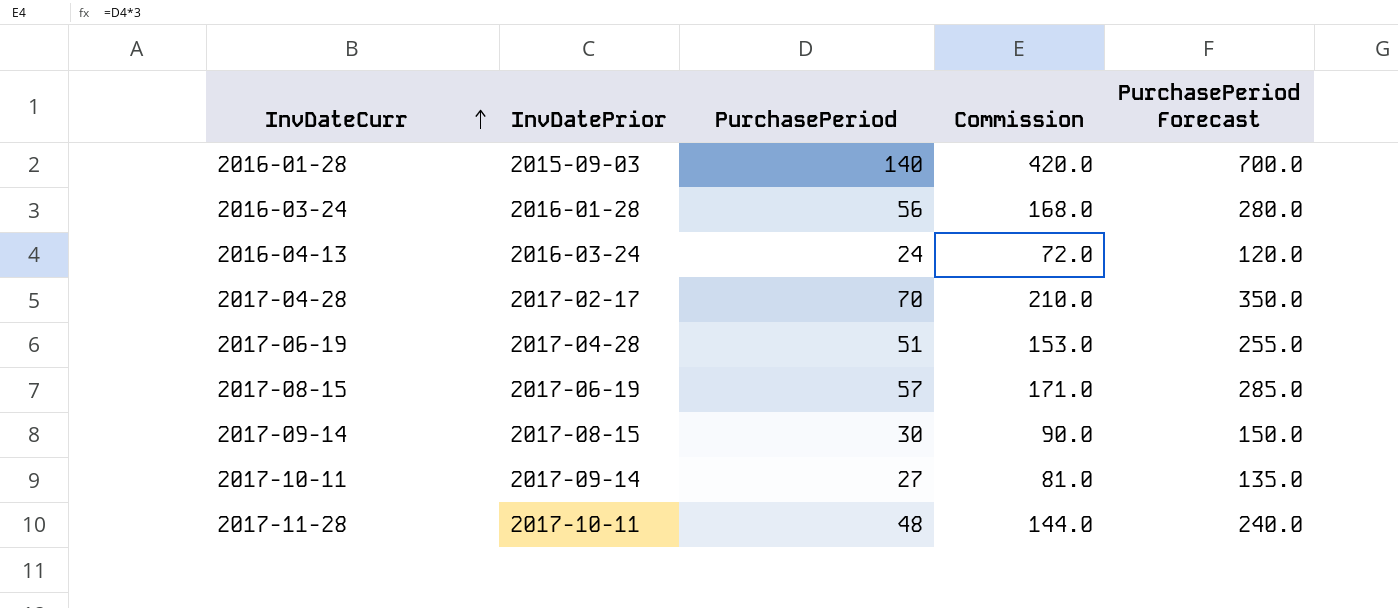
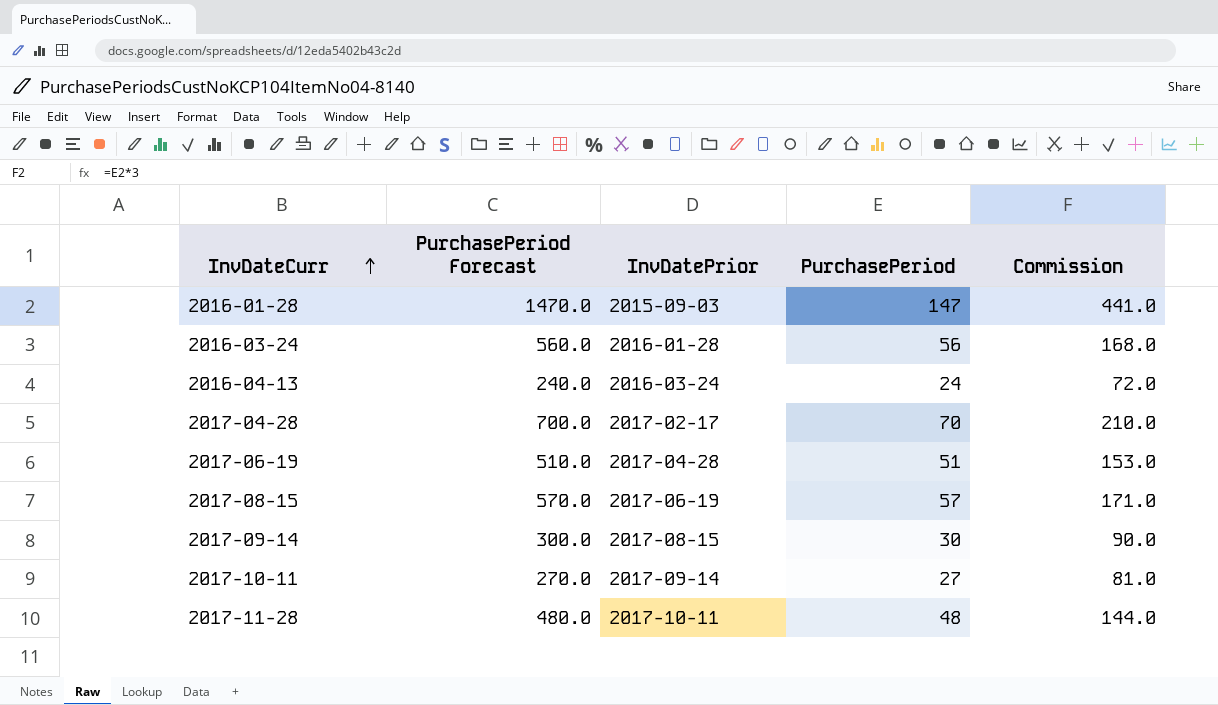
column PurchasePeriod Forecast | formula: [PurchasePeriod] * 5 -> [PurchasePeriod] * 10
column PurchasePeriod Forecast | position: 5 -> 2
2016-01-28 | PurchasePeriod: 140 -> 147
2016-01-28 | Commission: 420.0 -> 441.0

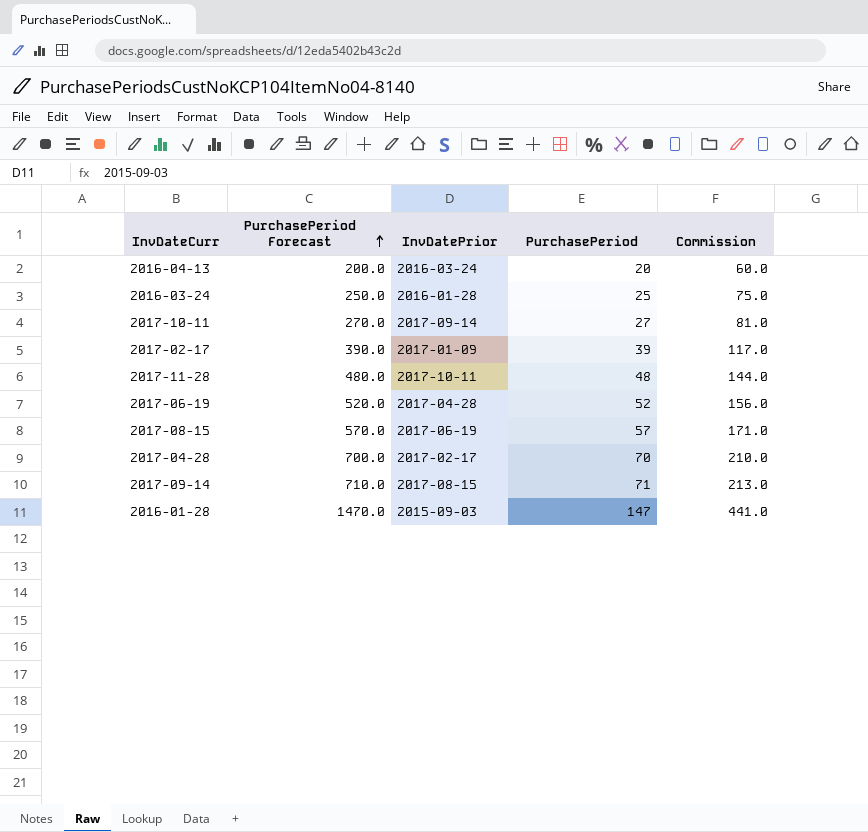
row order: InvDateCurr ascending -> PurchasePeriod Forecast ascending
2016-04-13 | PurchasePeriod Forecast: 240.0 -> 200.0
2016-04-13 | PurchasePeriod: 24 -> 20
2016-04-13 | Commission: 72.0 -> 60.0
2016-03-24 | PurchasePeriod Forecast: 560.0 -> 250.0
2016-03-24 | PurchasePeriod: 56 -> 25
2016-03-24 | Commission: 168.0 -> 75.0
row 2017-02-17: none -> 390.0 | 2017-01-09 | 39 | 117.0
2017-06-19 | PurchasePeriod Forecast: 510.0 -> 520.0
2017-06-19 | PurchasePeriod: 51 -> 52
2017-06-19 | Commission: 153.0 -> 156.0
2017-09-14 | PurchasePeriod Forecast: 300.0 -> 710.0
2017-09-14 | PurchasePeriod: 30 -> 71
2017-09-14 | Commission: 90.0 -> 213.0

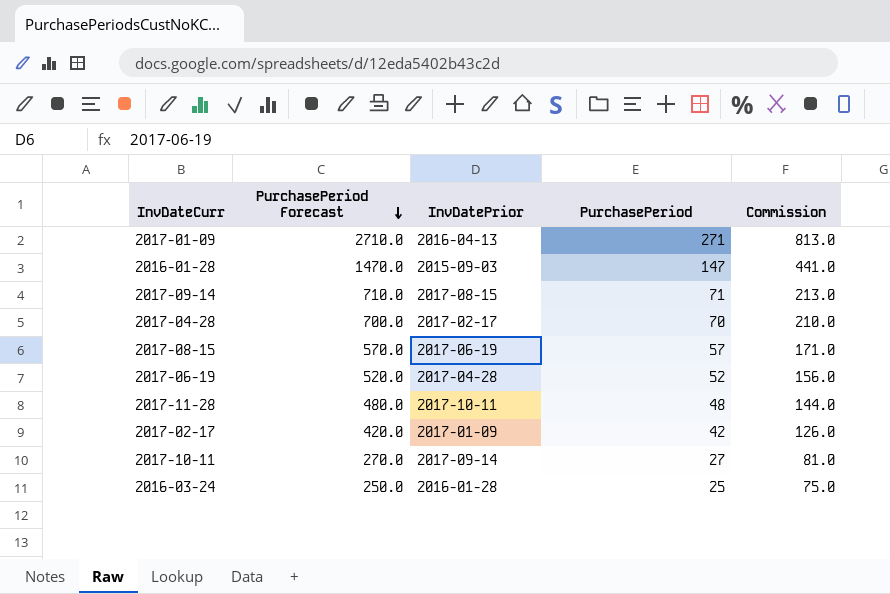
row order: PurchasePeriod Forecast ascending -> PurchasePeriod Forecast descending
row 2016-04-13: 200.0 | 2016-03-24 | 20 | 60.0 -> none
row 2017-01-09: none -> 2710.0 | 2016-04-13 | 271 | 813.0
2017-02-17 | PurchasePeriod Forecast: 390.0 -> 420.0
2017-02-17 | PurchasePeriod: 39 -> 42
2017-02-17 | Commission: 117.0 -> 126.0

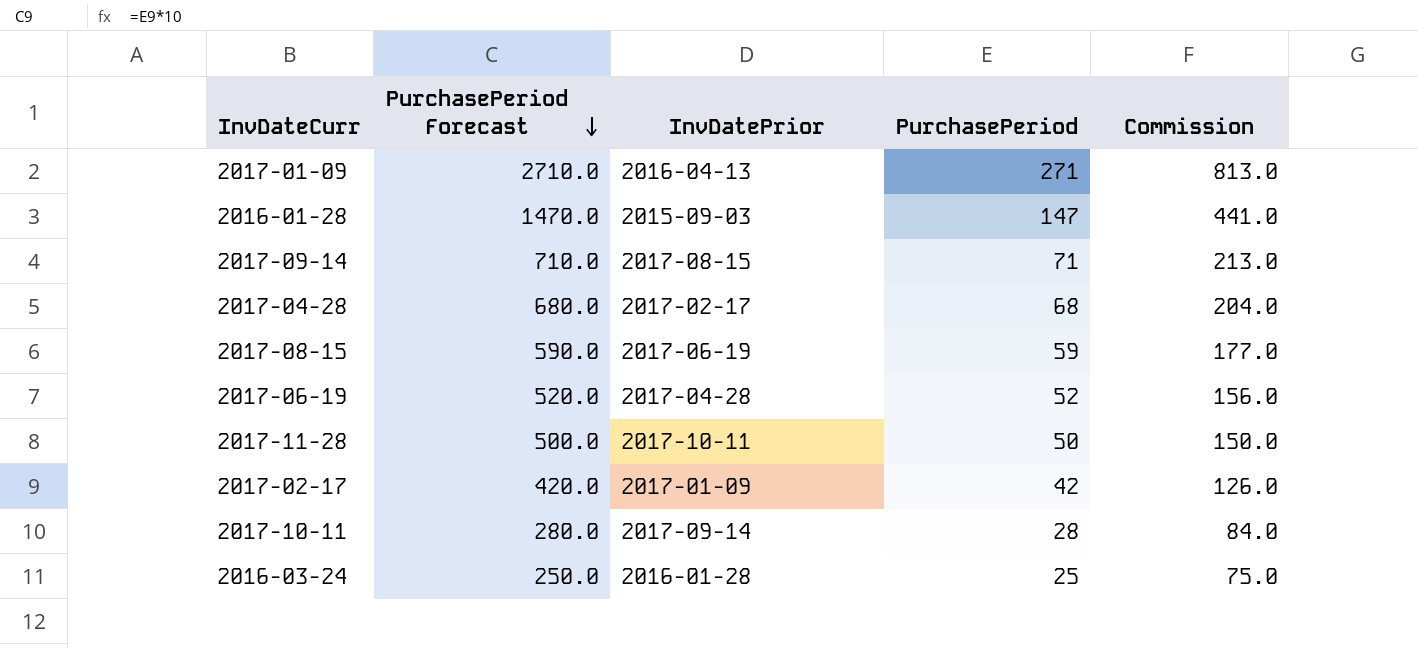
2017-04-28 | PurchasePeriod Forecast: 700.0 -> 680.0
2017-04-28 | PurchasePeriod: 70 -> 68
2017-04-28 | Commission: 210.0 -> 204.0
2017-08-15 | PurchasePeriod Forecast: 570.0 -> 590.0
2017-08-15 | PurchasePeriod: 57 -> 59
2017-08-15 | Commission: 171.0 -> 177.0
2017-11-28 | PurchasePeriod Forecast: 480.0 -> 500.0
2017-11-28 | PurchasePeriod: 48 -> 50
2017-11-28 | Commission: 144.0 -> 150.0
2017-10-11 | PurchasePeriod Forecast: 270.0 -> 280.0
2017-10-11 | PurchasePeriod: 27 -> 28
2017-10-11 | Commission: 81.0 -> 84.0

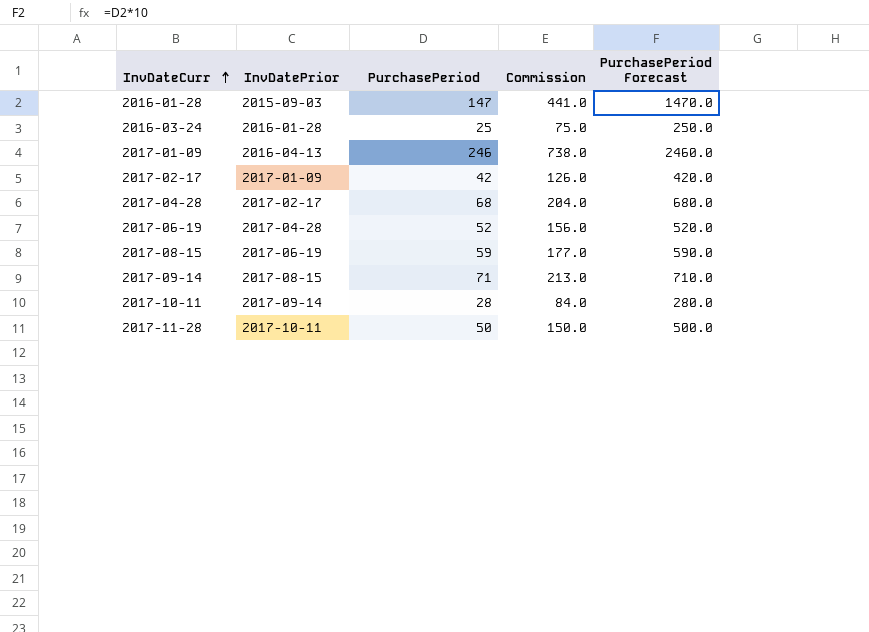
row order: PurchasePeriod Forecast descending -> InvDateCurr ascending
column PurchasePeriod Forecast | position: 2 -> 5
2017-01-09 | PurchasePeriod: 271 -> 246
2017-01-09 | Commission: 813.0 -> 738.0
2017-01-09 | PurchasePeriod Forecast: 2710.0 -> 2460.0

